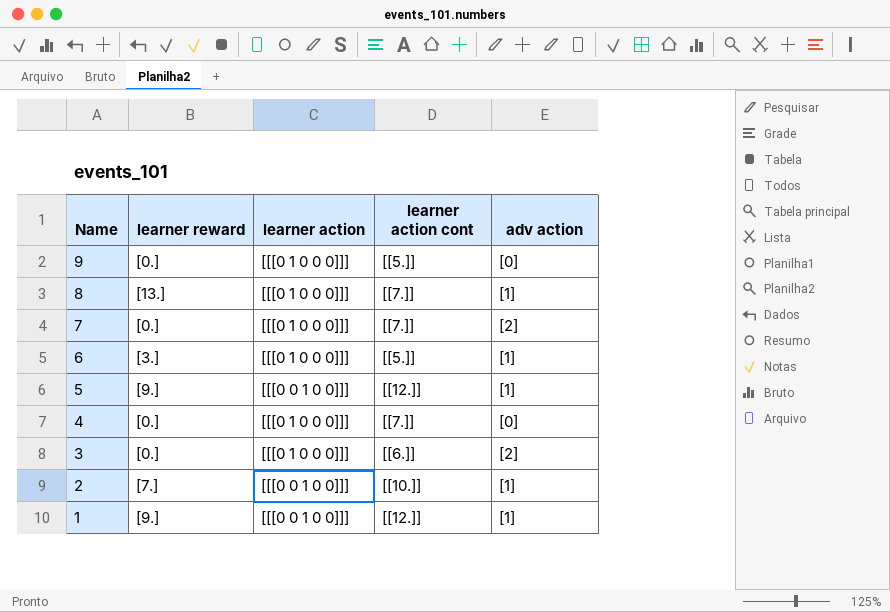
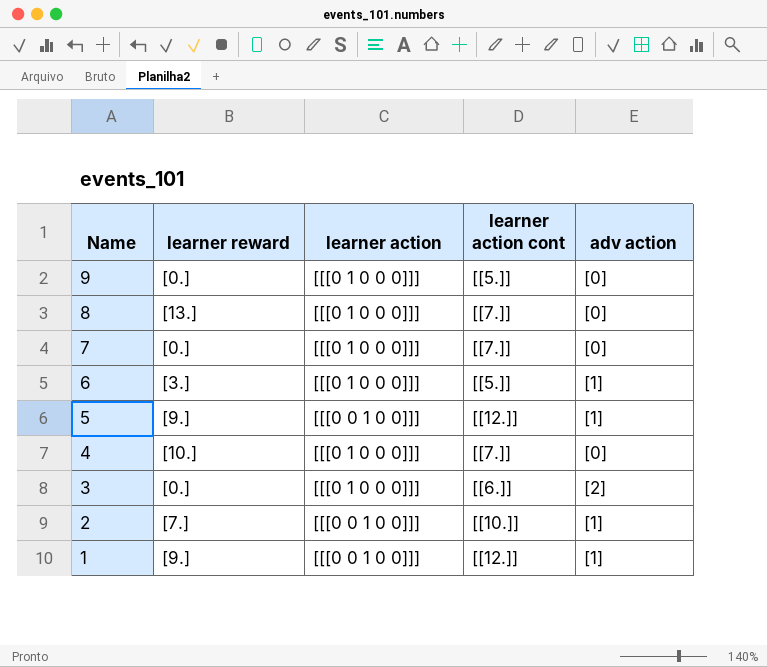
8 | adv action: [1] -> [0]
7 | adv action: [2] -> [0]
4 | learner reward: [0.] -> [10.]

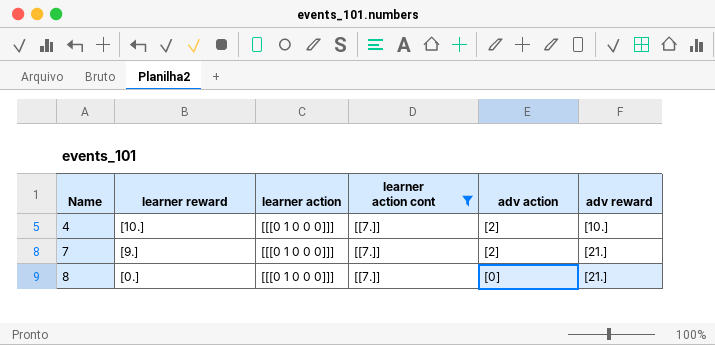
filter: none -> learner action cont = [[7.]]
row order: Name descending -> Name ascending
column adv reward | position: none -> 6
4 | adv action: [0] -> [2]
7 | learner reward: [0.] -> [9.]
7 | adv action: [0] -> [2]
8 | learner reward: [13.] -> [0.]

